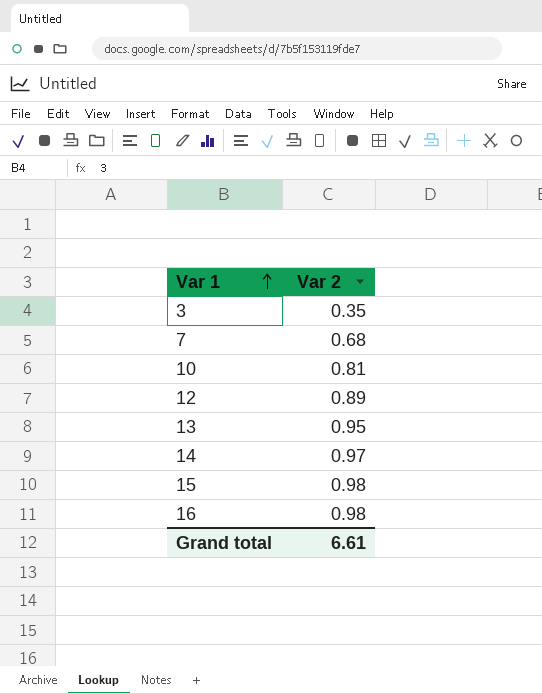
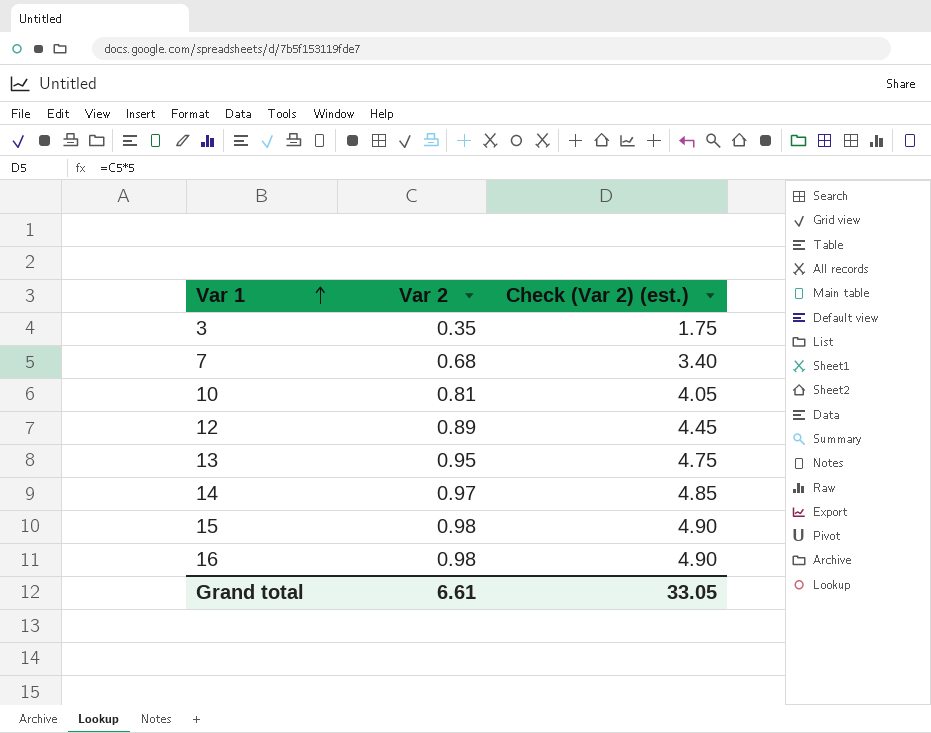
column Check (Var 2) (est.) | formula: none -> [Var 2] * 5

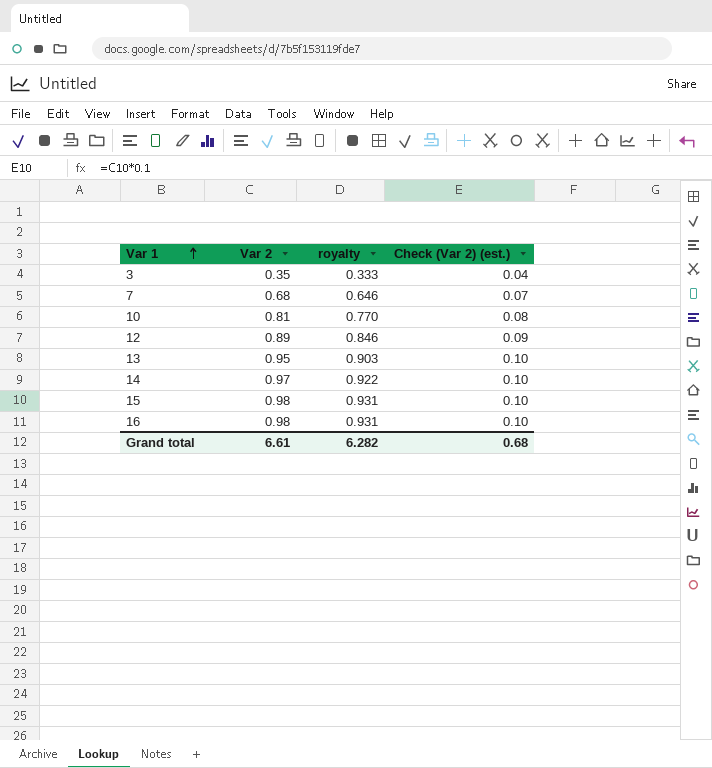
column royalty | formula: none -> [Var 2] * 0.95
column Check (Var 2) (est.) | formula: [Var 2] * 5 -> [Var 2] * 0.1
Grand total | Check (Var 2) (est.): 33.05 -> 0.68

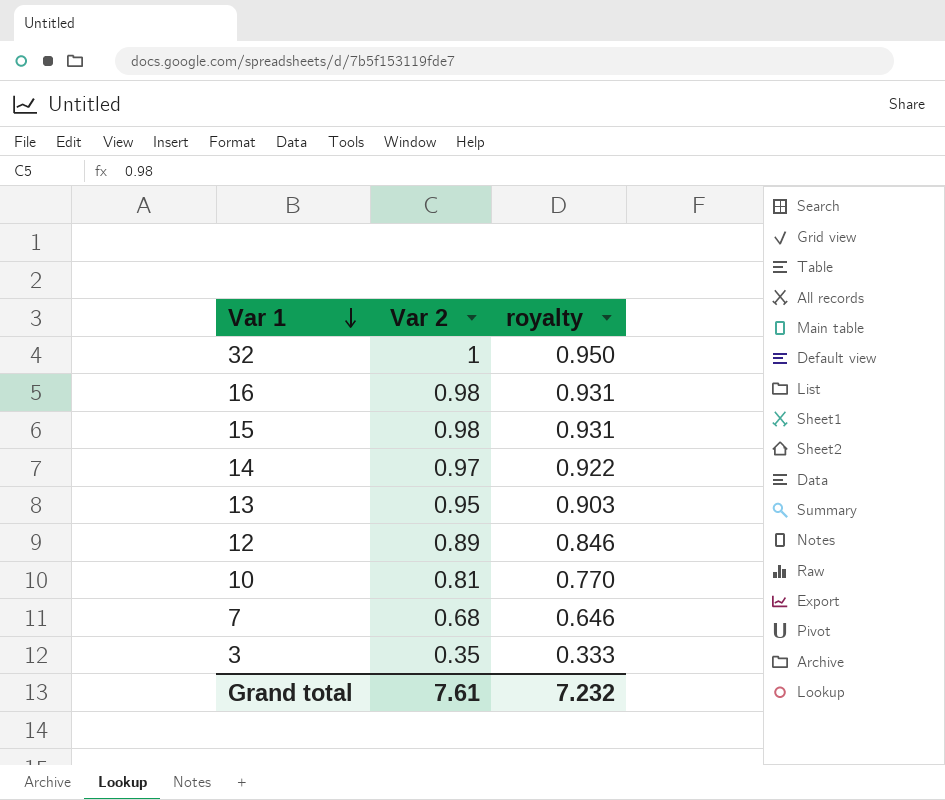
row order: Var 1 ascending -> Var 1 descending
column Check (Var 2) (est.) | formula: [Var 2] * 0.1 -> none
row 32: none -> 1 | 0.950
Grand total | Var 2: 6.61 -> 7.61
Grand total | royalty: 6.282 -> 7.232

